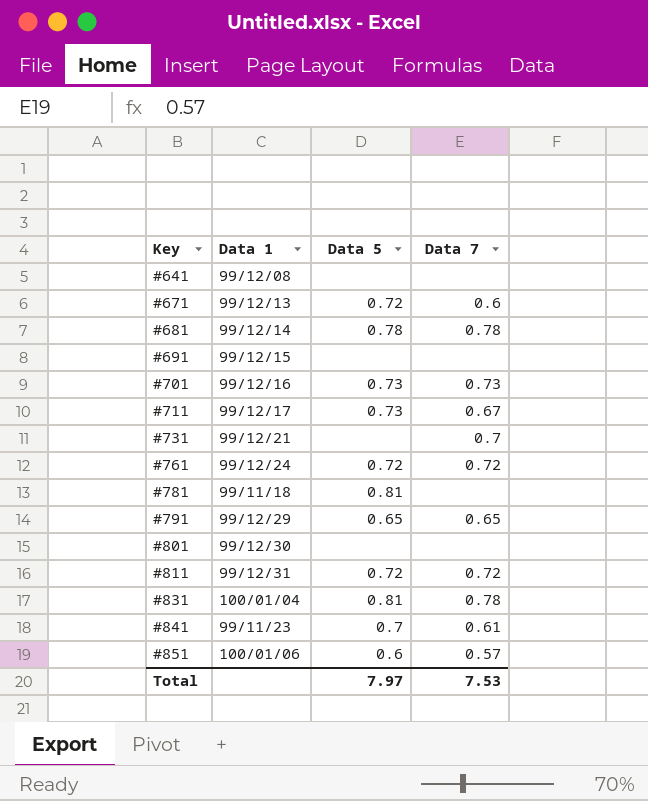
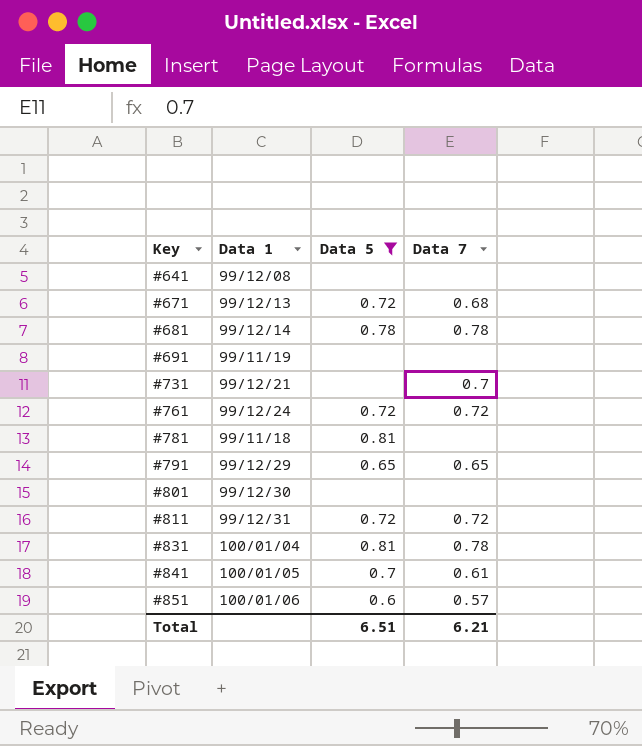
filter: none -> Data 5 != 0.73
#671 | Data 7: 0.6 -> 0.68
#691 | Data 1: 99/12/15 -> 99/11/19
#841 | Data 1: 99/11/23 -> 100/01/05
Total | Data 5: 7.97 -> 6.51
Total | Data 7: 7.53 -> 6.21

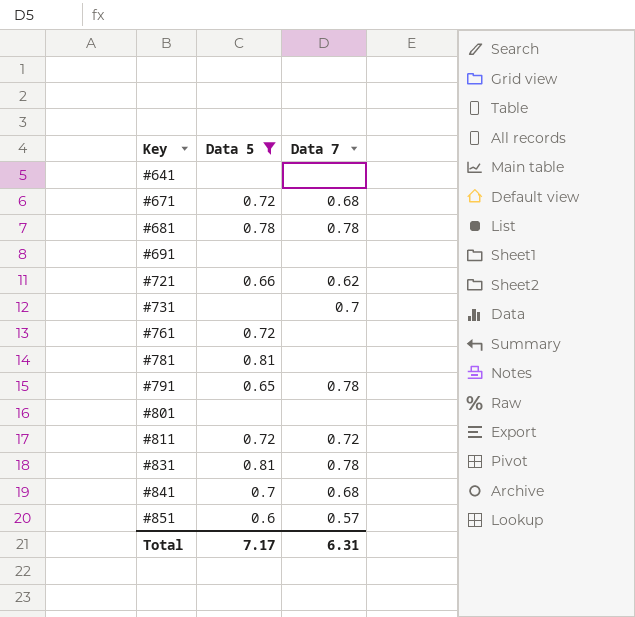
column Data 1 | position: 2 -> none
row #721: none -> 0.66 | 0.62
#761 | Data 7: 0.72 -> none
#791 | Data 7: 0.65 -> 0.78
#841 | Data 7: 0.61 -> 0.68
Total | Data 5: 6.51 -> 7.17
Total | Data 7: 6.21 -> 6.31

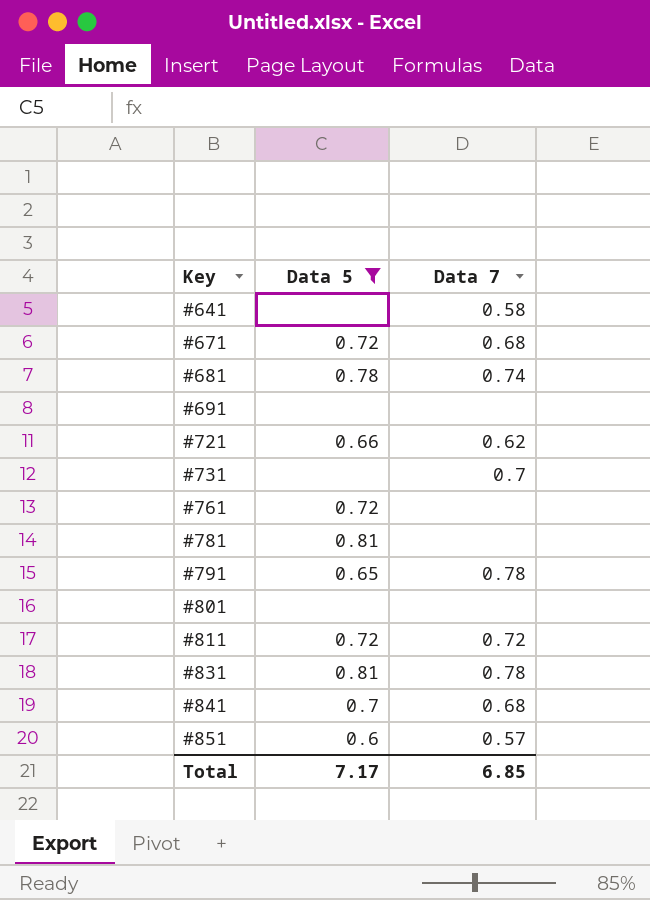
#641 | Data 7: none -> 0.58
#681 | Data 7: 0.78 -> 0.74
Total | Data 7: 6.31 -> 6.85

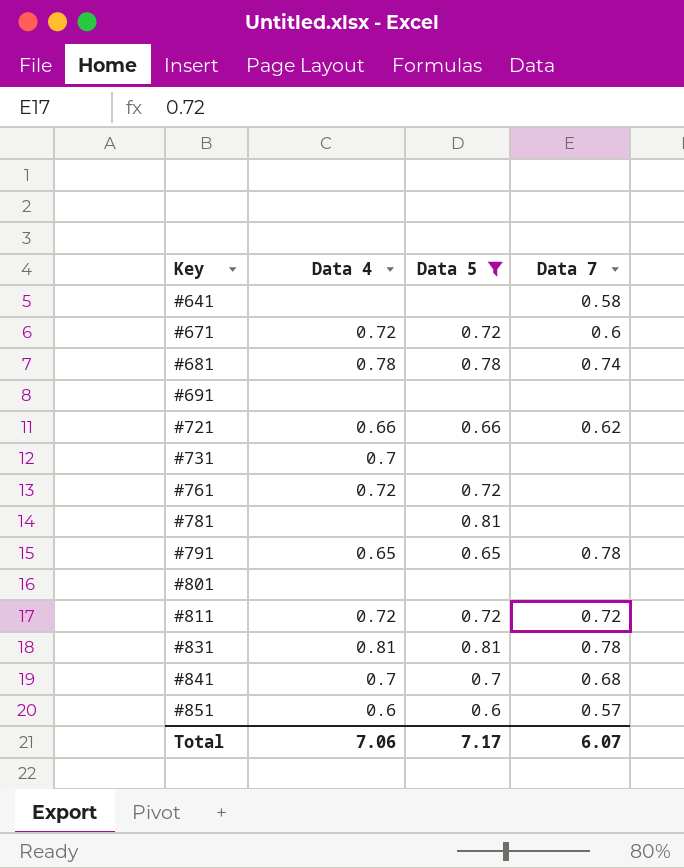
column Data 4 | position: none -> 2
#671 | Data 7: 0.68 -> 0.6
#731 | Data 7: 0.7 -> none
Total | Data 7: 6.85 -> 6.07

